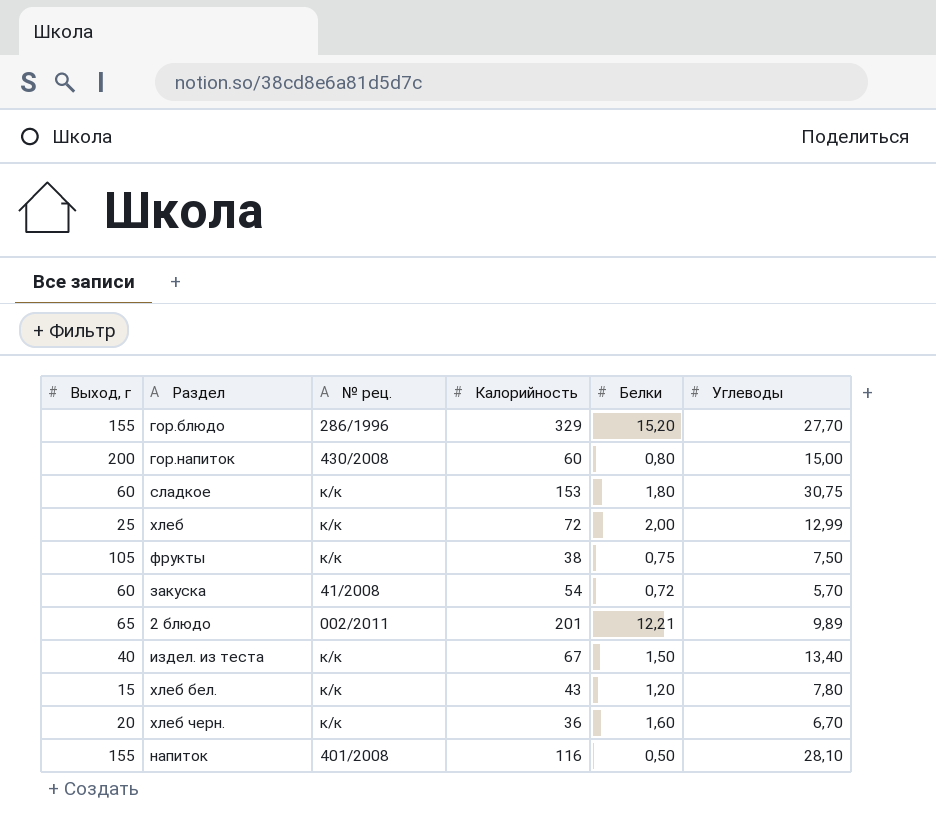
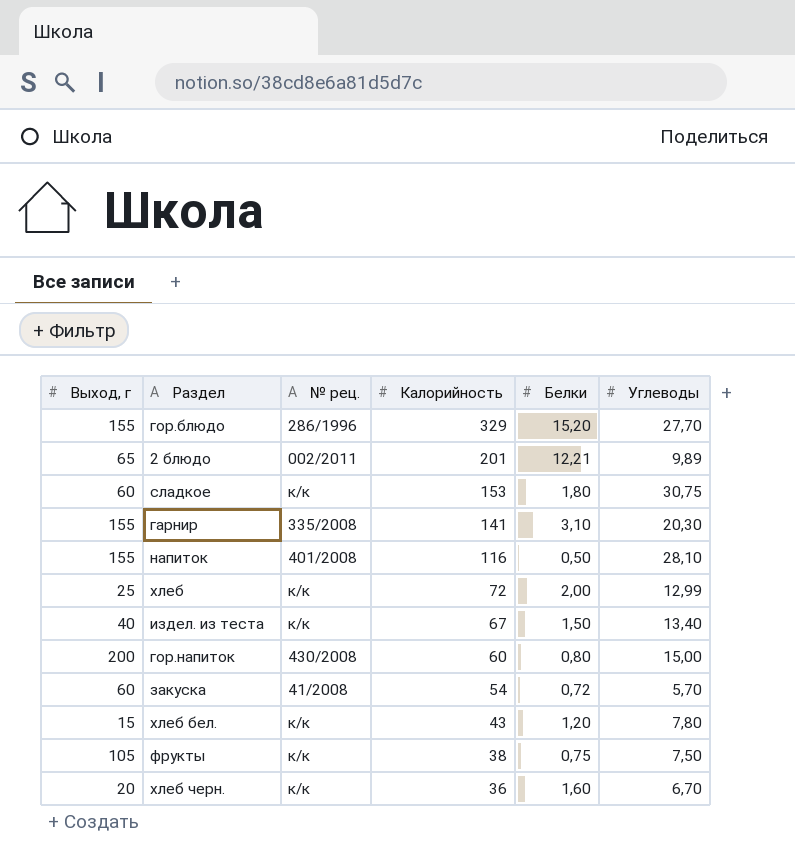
row order: none -> Калорийность descending
row гарнир: none -> 155 | 335/2008 | 141 | 3,10 | 20,30

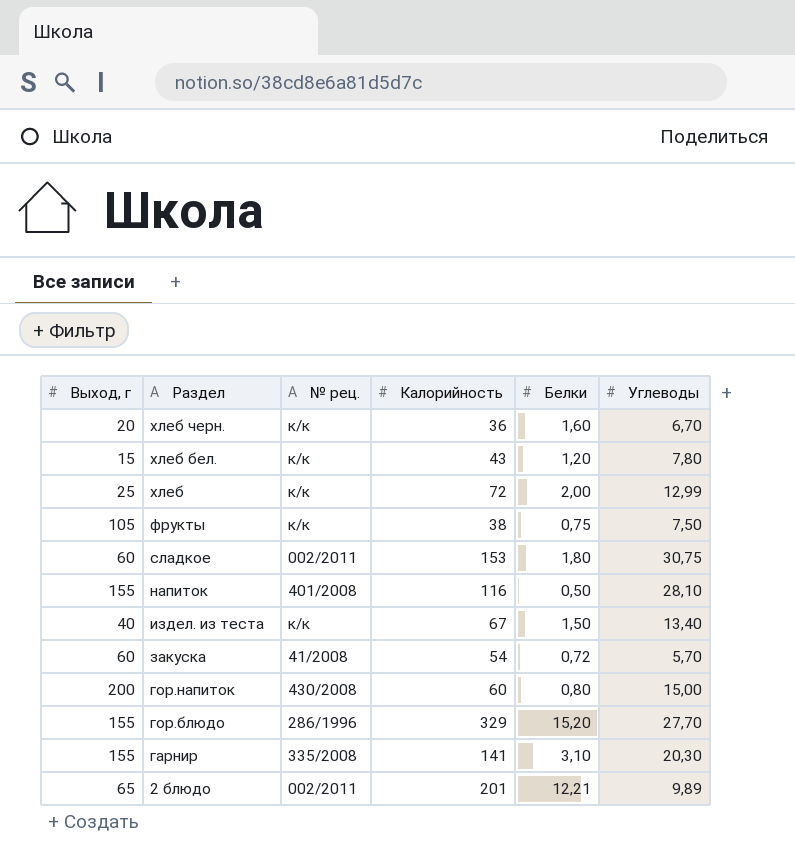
row order: Калорийность descending -> Раздел descending
сладкое | № рец.: к/к -> 002/2011

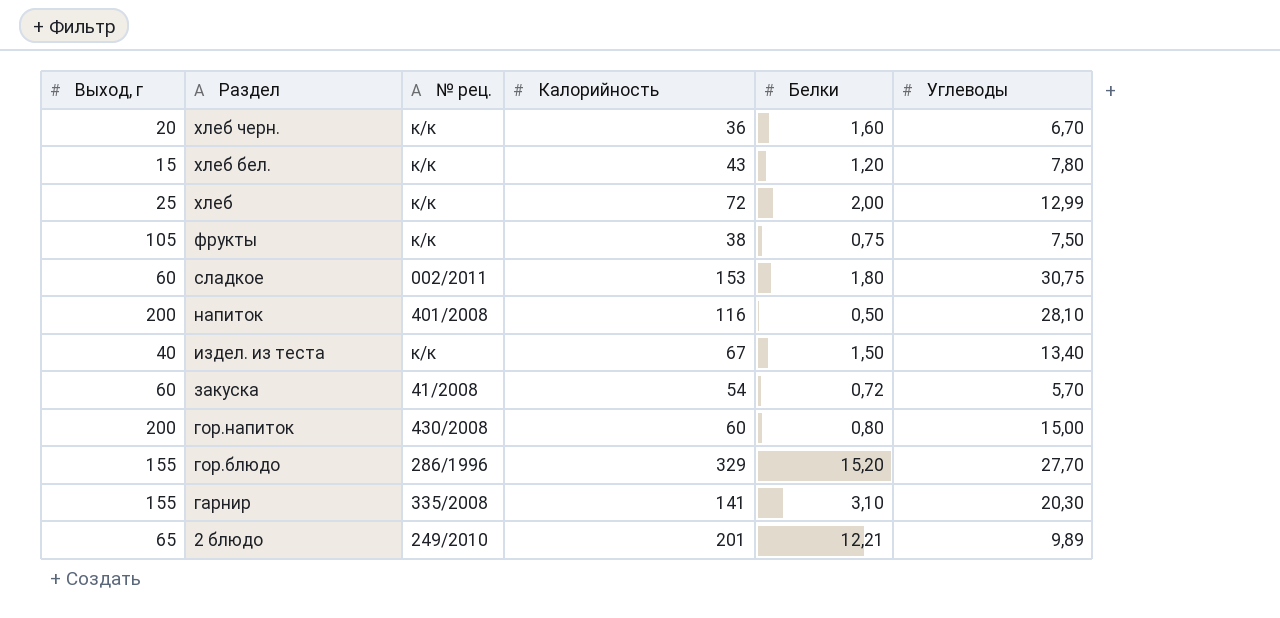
напиток | Выход, г: 155 -> 200
2 блюдо | № рец.: 002/2011 -> 249/2010

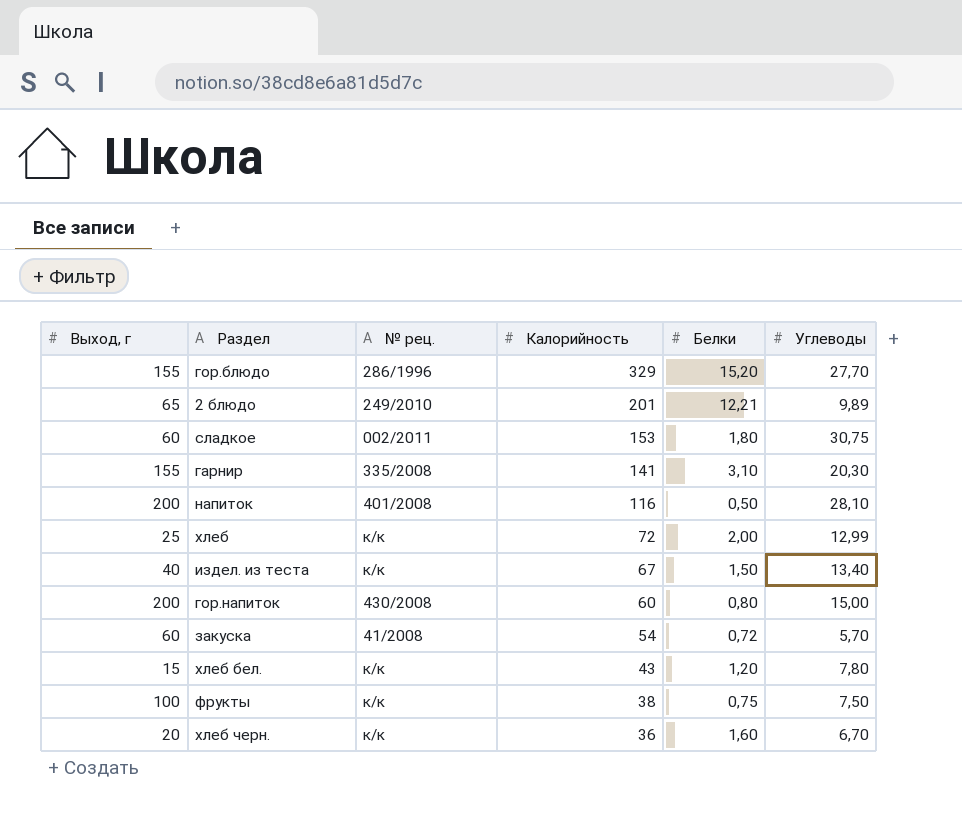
row order: Раздел descending -> Калорийность descending
фрукты | Выход, г: 105 -> 100

